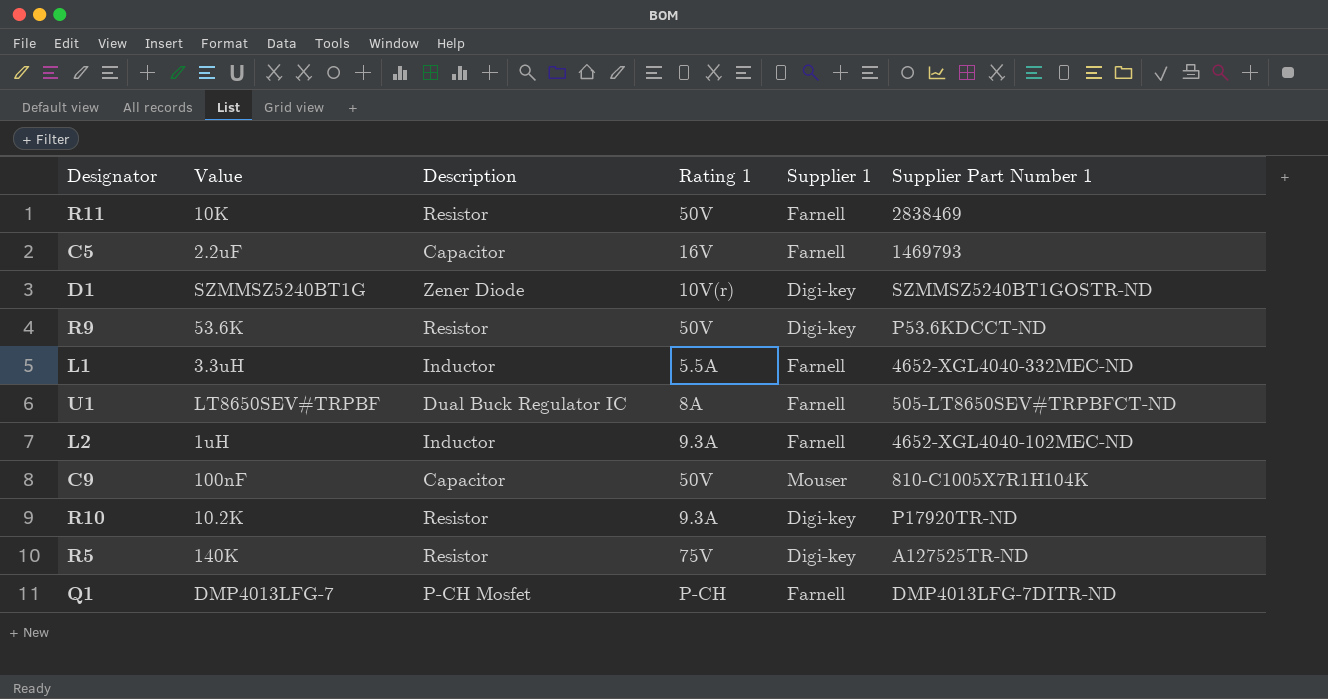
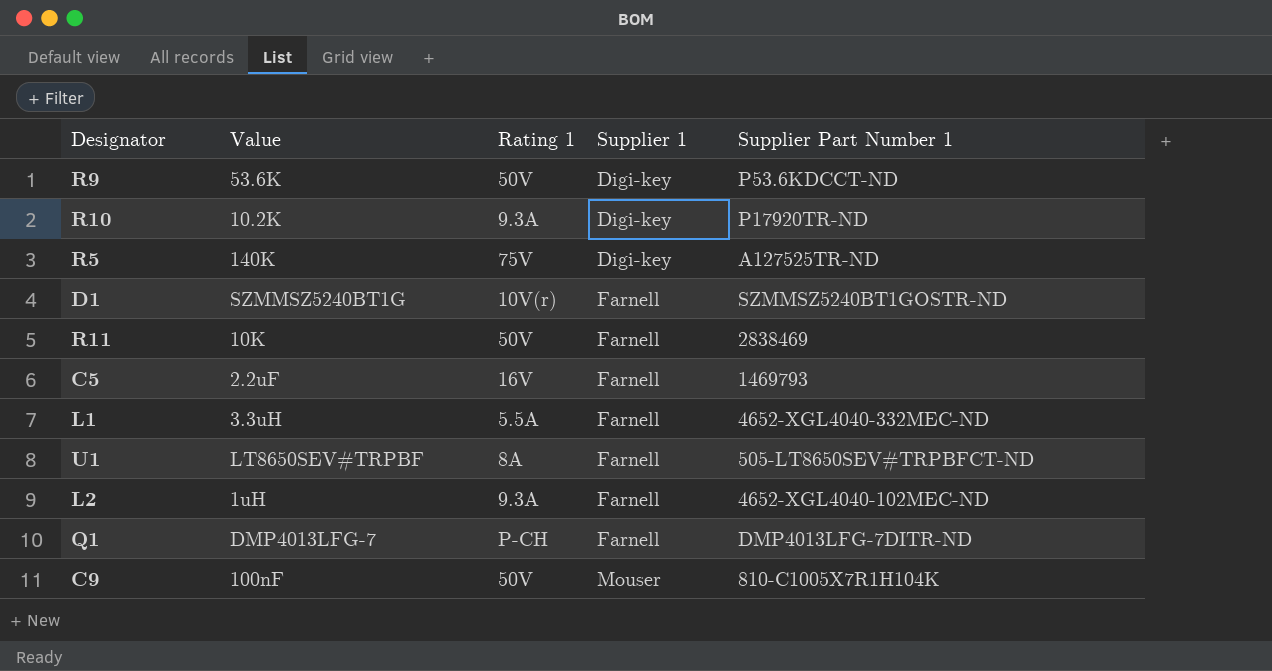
row order: none -> Supplier 1 ascending
column Description | position: 3 -> none
D1 | Supplier 1: Digi-key -> Farnell

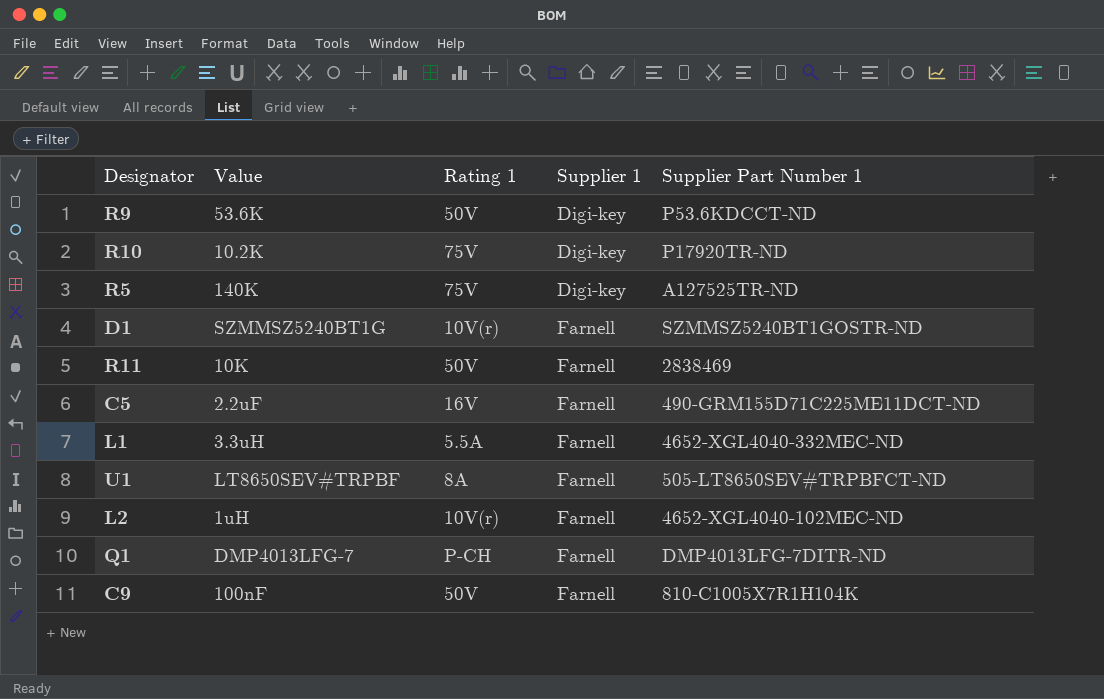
R10 | Rating 1: 9.3A -> 75V
C5 | Supplier Part Number 1: 1469793 -> 490-GRM155D71C225ME11DCT-ND
L2 | Rating 1: 9.3A -> 10V(r)
C9 | Supplier 1: Mouser -> Farnell

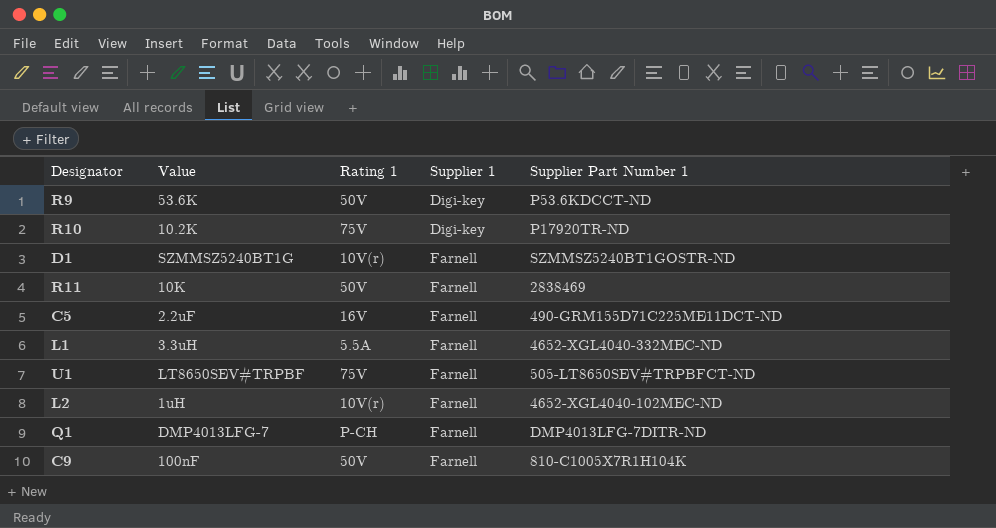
row R5: 140K | 75V | Digi-key | A127525TR-ND -> none
U1 | Rating 1: 8A -> 75V

